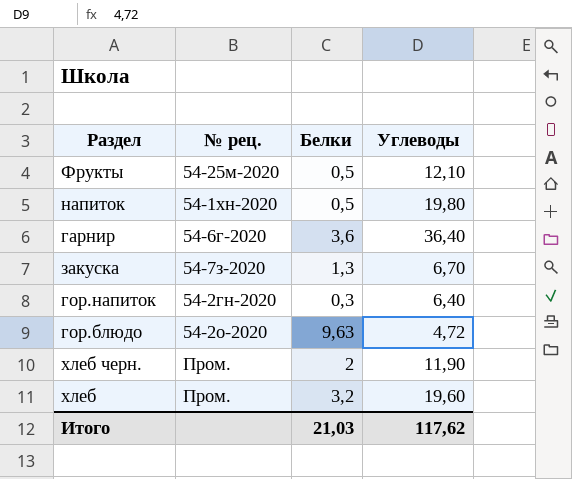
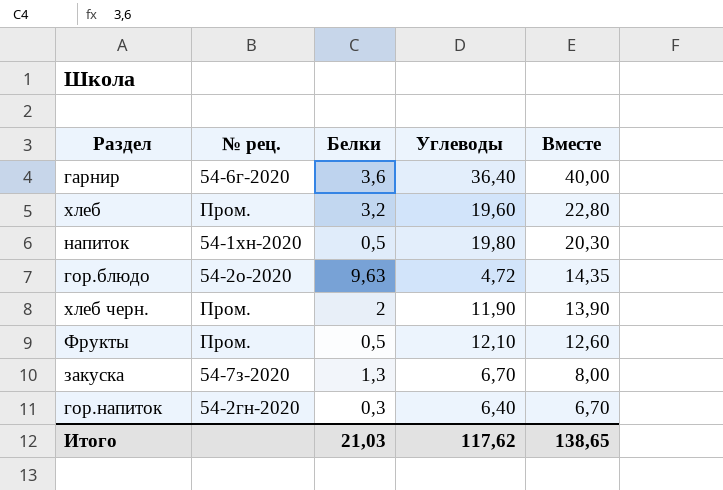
row order: none -> Вместе descending
column Вместе | formula: none -> [Белки] + [Углеводы]
Фрукты | № рец.: 54-25м-2020 -> Пром.

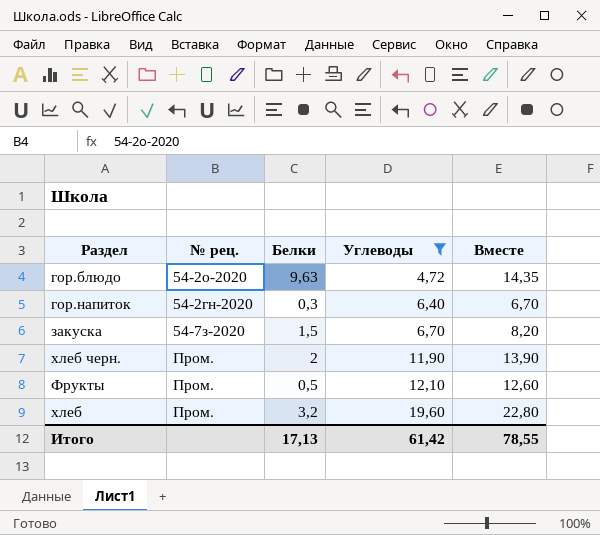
filter: none -> Углеводы <= 19,60
row order: Вместе descending -> Углеводы ascending
закуска | Белки: 1,3 -> 1,5
закуска | Вместе: 8,00 -> 8,20
Итого | Белки: 21,03 -> 17,13
Итого | Углеводы: 117,62 -> 61,42
Итого | Вместе: 138,65 -> 78,55

